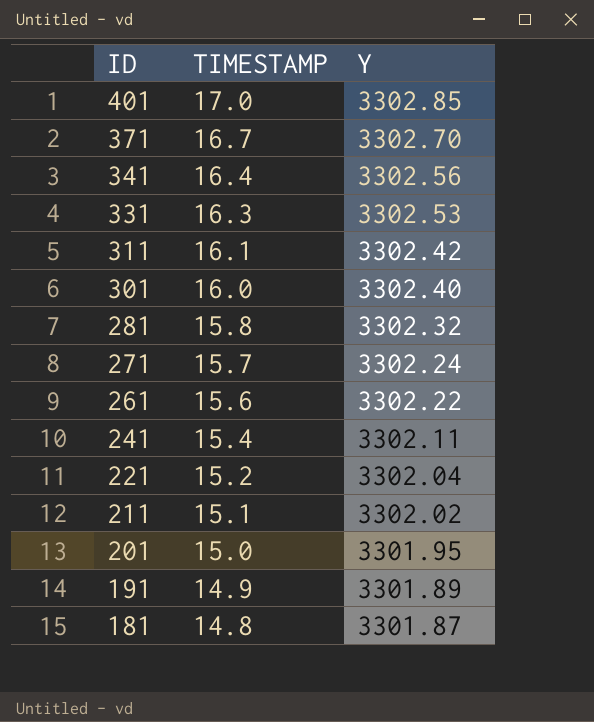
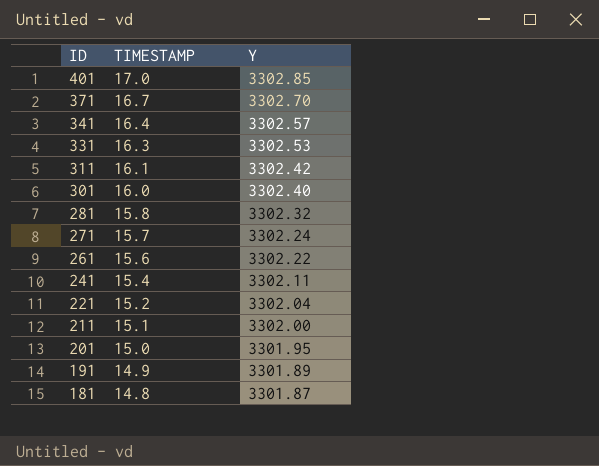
341 | Y: 3302.56 -> 3302.57
211 | Y: 3302.02 -> 3302.00

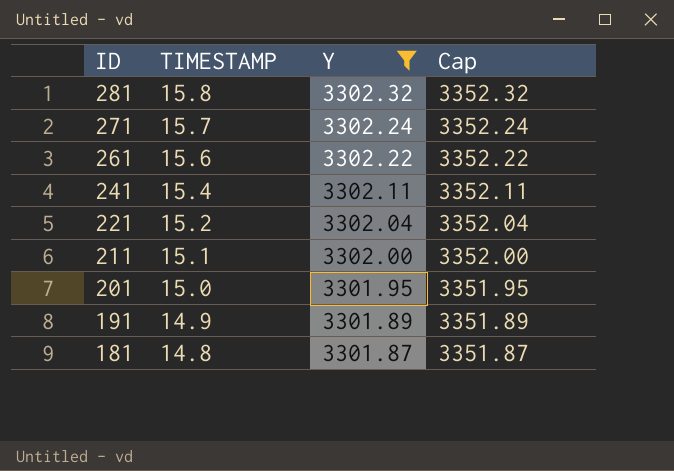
filter: none -> Y <= 3302.32
column Cap | formula: none -> [Y] + 50

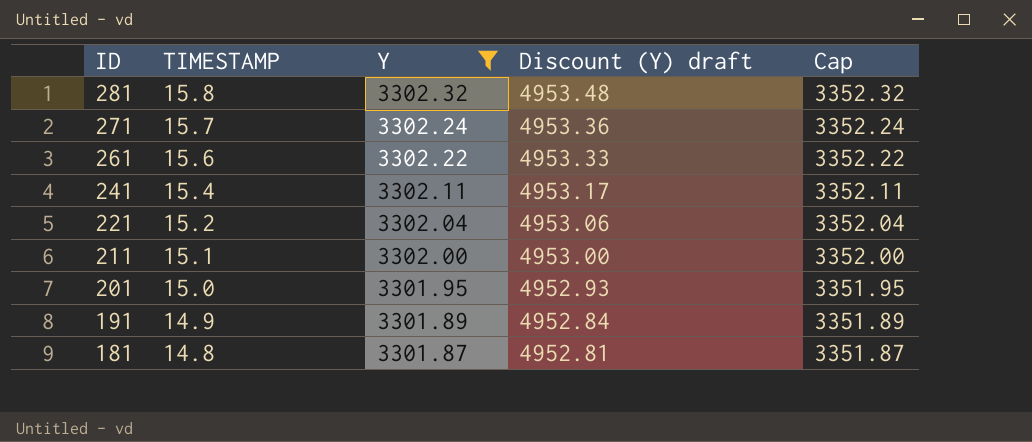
column Discount (Y) draft | formula: none -> [Y] * 1.5

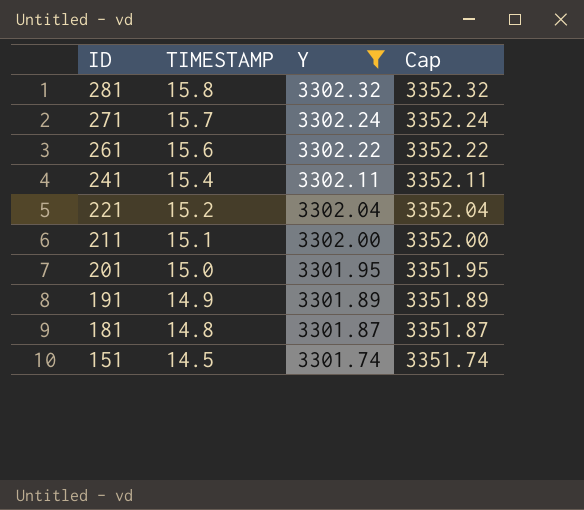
column Discount (Y) draft | formula: [Y] * 1.5 -> none
row 151: none -> 14.5 | 3301.74 | 3351.74

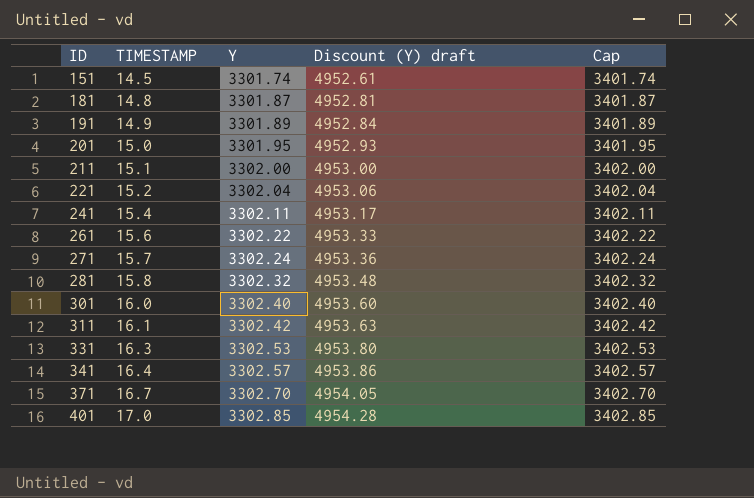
filter: Y <= 3302.32 -> none
row order: ID descending -> ID ascending
column Discount (Y) draft | formula: none -> [Y] * 1.5
column Cap | formula: [Y] + 50 -> [Y] + 100

